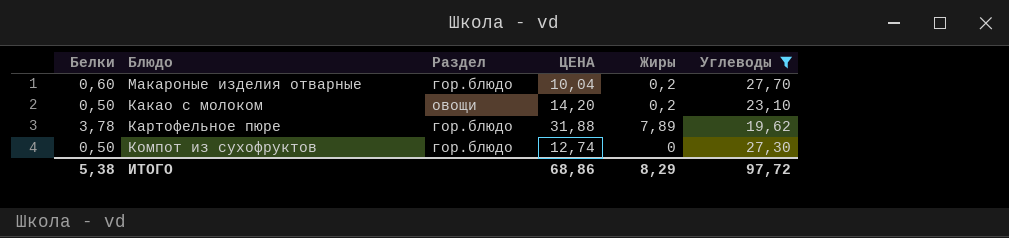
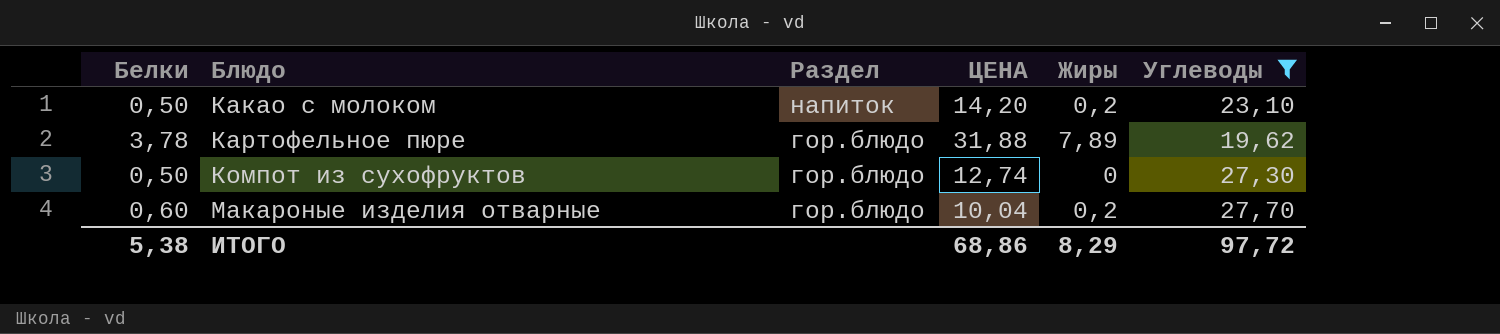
row order: none -> Блюдо ascending
Какао с молоком | Раздел: овощи -> напиток

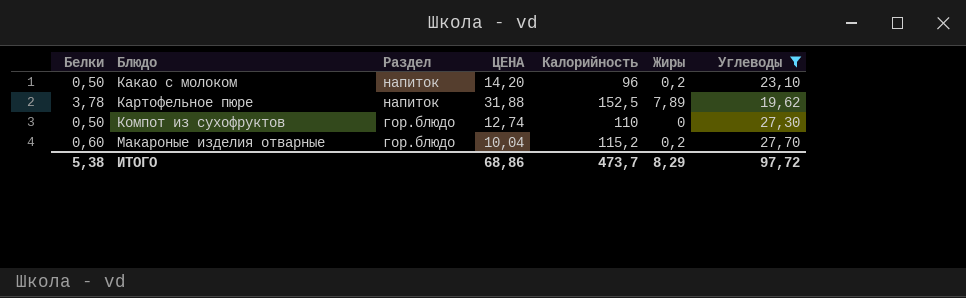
column Калорийность | position: none -> 5
Картофельное пюре | Раздел: гор.блюдо -> напиток

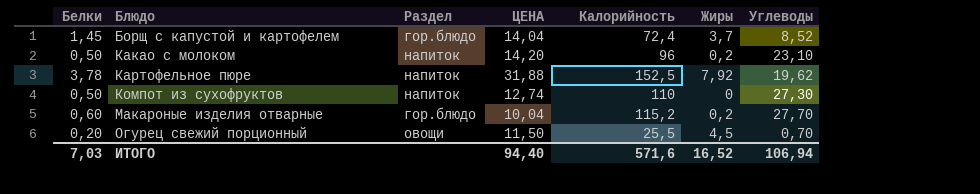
filter: Углеводы >= 19,62 -> none
Картофельное пюре | Жиры: 7,89 -> 7,92
Компот из сухофруктов | Раздел: гор.блюдо -> напиток
ИТОГО | Белки: 5,38 -> 7,03
ИТОГО | ЦЕНА: 68,86 -> 94,40
ИТОГО | Калорийность: 473,7 -> 571,6
ИТОГО | Жиры: 8,29 -> 16,52
ИТОГО | Углеводы: 97,72 -> 106,94

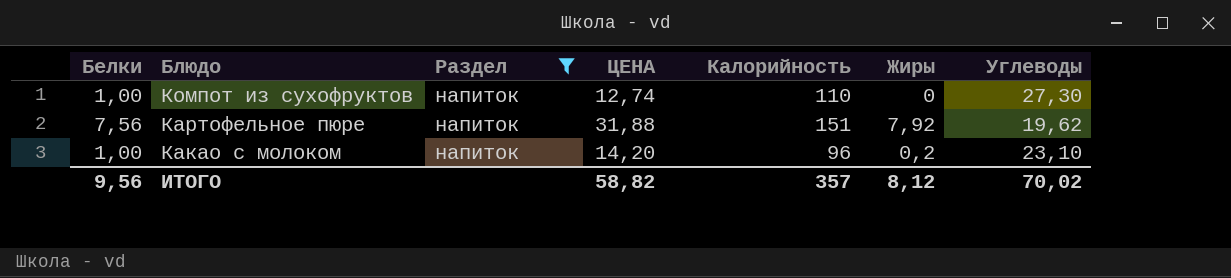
filter: none -> Раздел = напиток
row order: Блюдо ascending -> Блюдо descending
Компот из сухофруктов | Белки: 0,50 -> 1,00
Картофельное пюре | Белки: 3,78 -> 7,56
Картофельное пюре | Калорийность: 152,5 -> 151
Какао с молоком | Белки: 0,50 -> 1,00
ИТОГО | Белки: 7,03 -> 9,56
ИТОГО | ЦЕНА: 94,40 -> 58,82
ИТОГО | Калорийность: 571,6 -> 357
ИТОГО | Жиры: 16,52 -> 8,12
ИТОГО | Углеводы: 106,94 -> 70,02

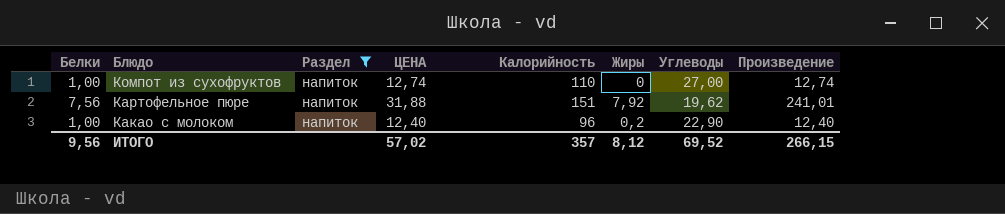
column Произведение | formula: none -> [Белки] * [ЦЕНА]
Компот из сухофруктов | Углеводы: 27,30 -> 27,00
Какао с молоком | ЦЕНА: 14,20 -> 12,40
Какао с молоком | Углеводы: 23,10 -> 22,90
ИТОГО | ЦЕНА: 58,82 -> 57,02
ИТОГО | Углеводы: 70,02 -> 69,52

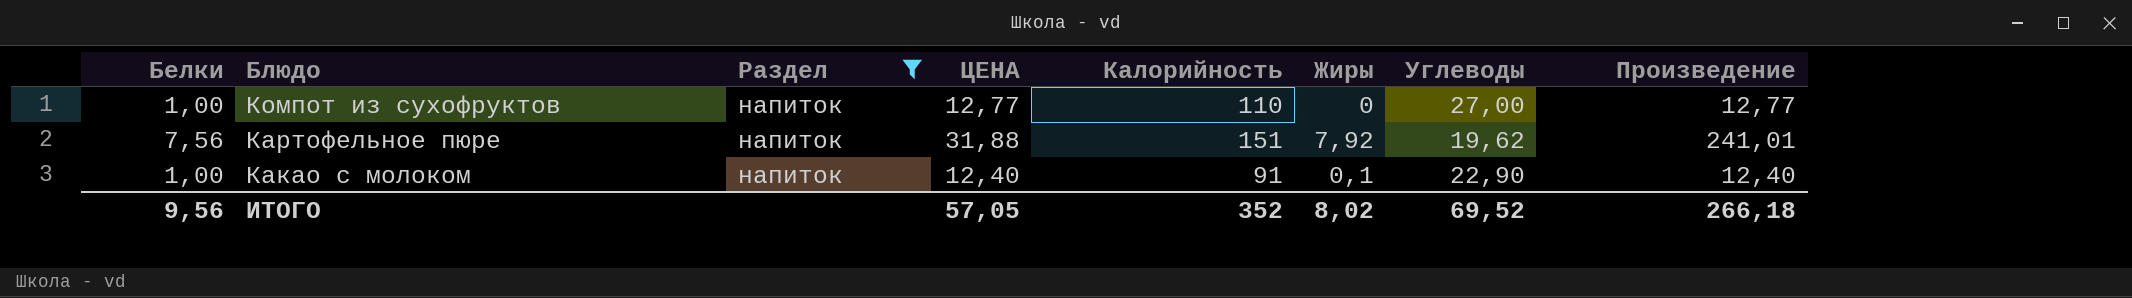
Компот из сухофруктов | ЦЕНА: 12,74 -> 12,77
Компот из сухофруктов | Произведение: 12,74 -> 12,77
Какао с молоком | Калорийность: 96 -> 91
Какао с молоком | Жиры: 0,2 -> 0,1
ИТОГО | ЦЕНА: 57,02 -> 57,05
ИТОГО | Калорийность: 357 -> 352
ИТОГО | Жиры: 8,12 -> 8,02
ИТОГО | Произведение: 266,15 -> 266,18

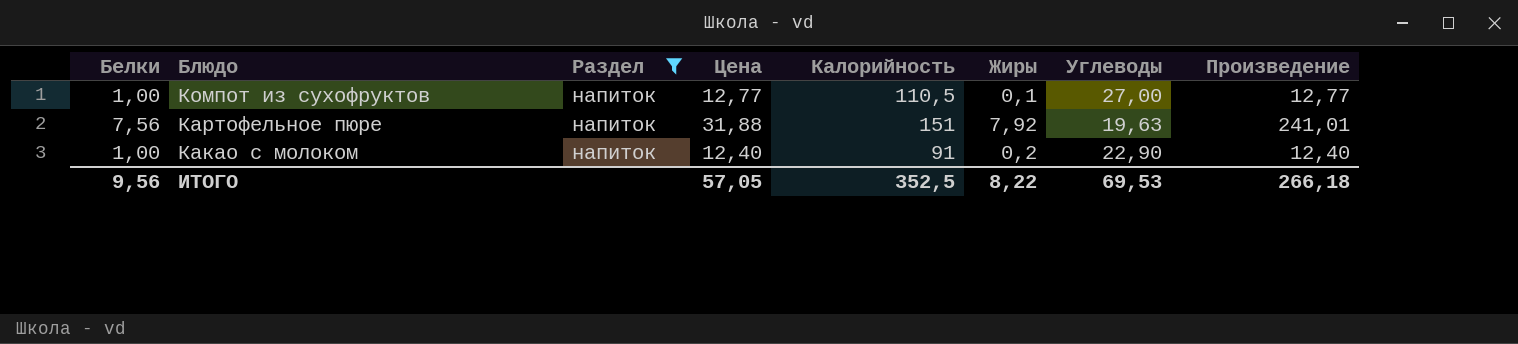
column name: ЦЕНА -> Цена
Компот из сухофруктов | Калорийность: 110 -> 110,5
Компот из сухофруктов | Жиры: 0 -> 0,1
Картофельное пюре | Углеводы: 19,62 -> 19,63
Какао с молоком | Жиры: 0,1 -> 0,2
ИТОГО | Калорийность: 352 -> 352,5
ИТОГО | Жиры: 8,02 -> 8,22
ИТОГО | Углеводы: 69,52 -> 69,53

